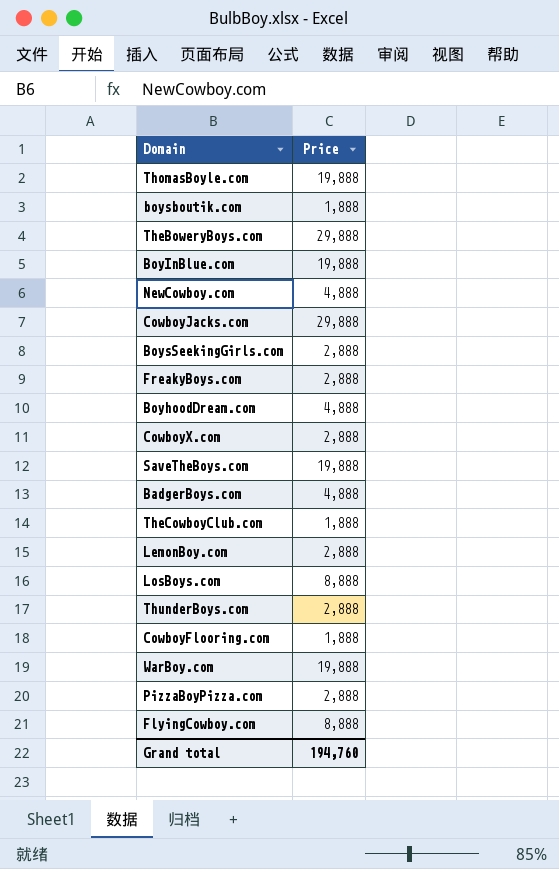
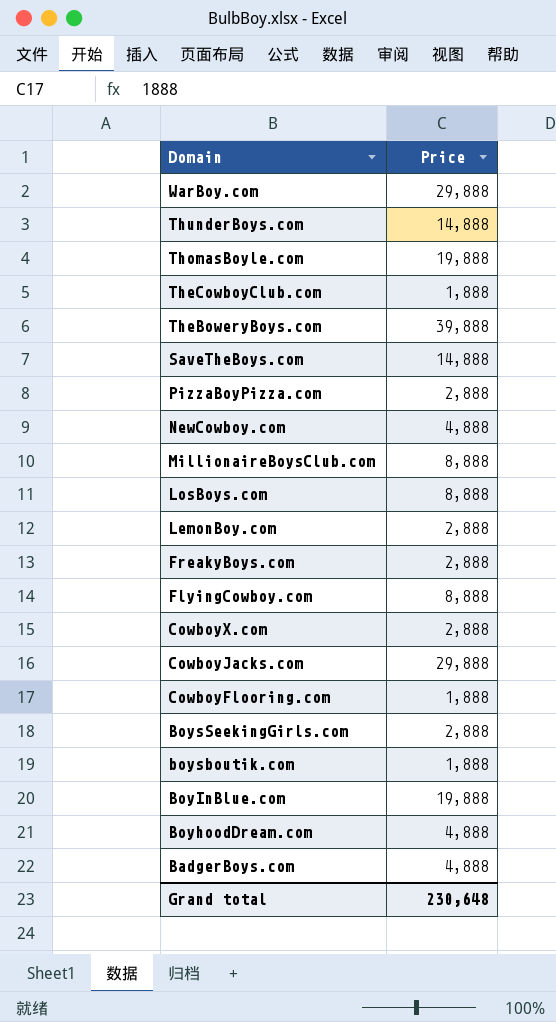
row order: none -> Domain descending
WarBoy.com | Price: 19,888 -> 29,888
ThunderBoys.com | Price: 2,888 -> 14,888
TheBoweryBoys.com | Price: 29,888 -> 39,888
SaveTheBoys.com | Price: 19,888 -> 14,888
row MillionaireBoysClub.com: none -> 8,888
Grand total | Price: 194,760 -> 230,648

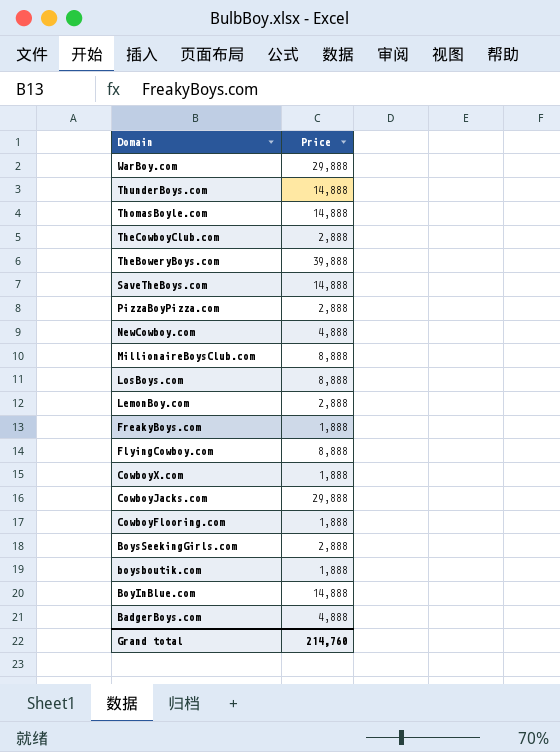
row BoyhoodDream.com: 4,888 -> none
ThomasBoyle.com | Price: 19,888 -> 14,888
TheCowboyClub.com | Price: 1,888 -> 2,888
FreakyBoys.com | Price: 2,888 -> 1,888
CowboyX.com | Price: 2,888 -> 1,888
BoyInBlue.com | Price: 19,888 -> 14,888
Grand total | Price: 230,648 -> 214,760

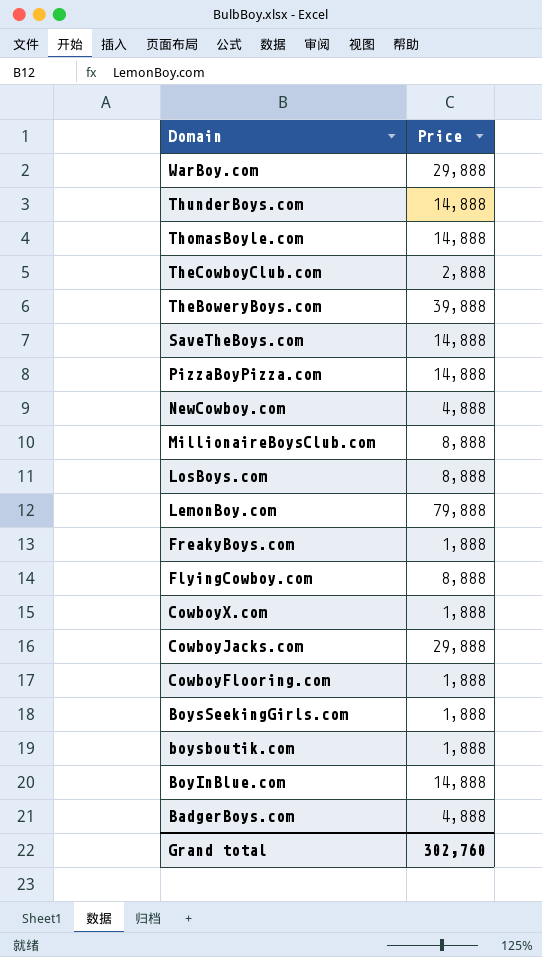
PizzaBoyPizza.com | Price: 2,888 -> 14,888
LemonBoy.com | Price: 2,888 -> 79,888
BoysSeekingGirls.com | Price: 2,888 -> 1,888
Grand total | Price: 214,760 -> 302,760

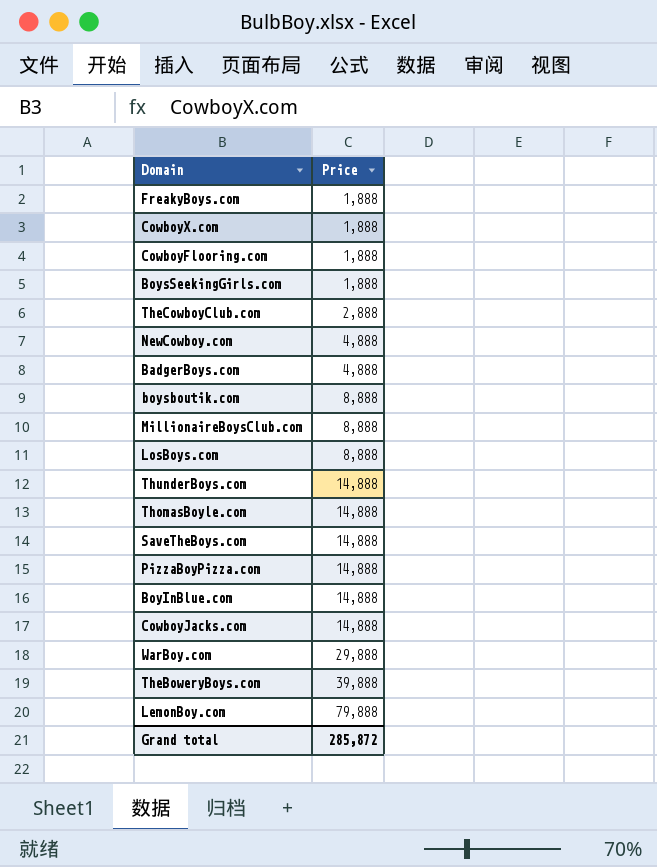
row order: Domain descending -> Price ascending
row FlyingCowboy.com: 8,888 -> none
boysboutik.com | Price: 1,888 -> 8,888
CowboyJacks.com | Price: 29,888 -> 14,888
Grand total | Price: 302,760 -> 285,872

